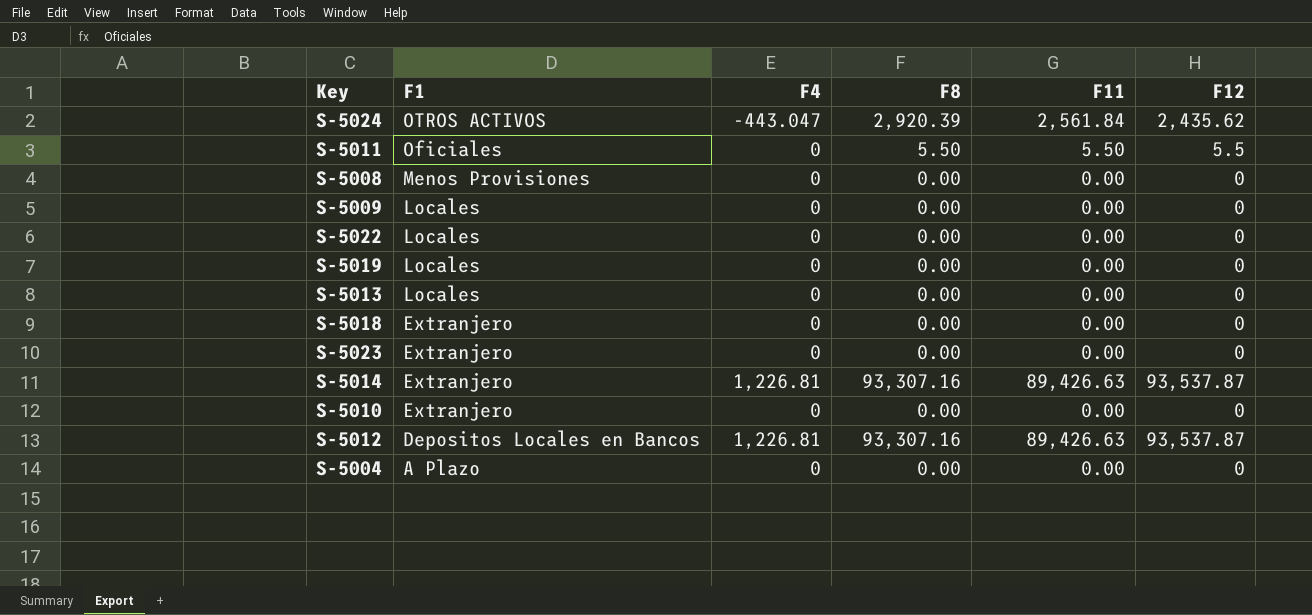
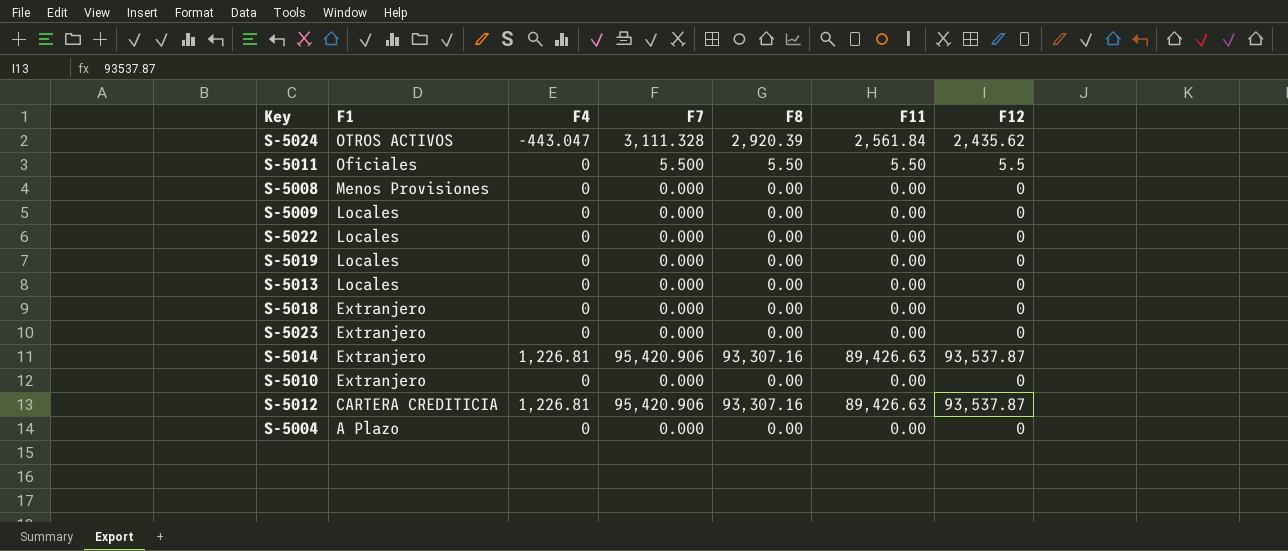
column F7 | position: none -> 4
S-5012 | F1: Depositos Locales en Bancos -> CARTERA CREDITICIA

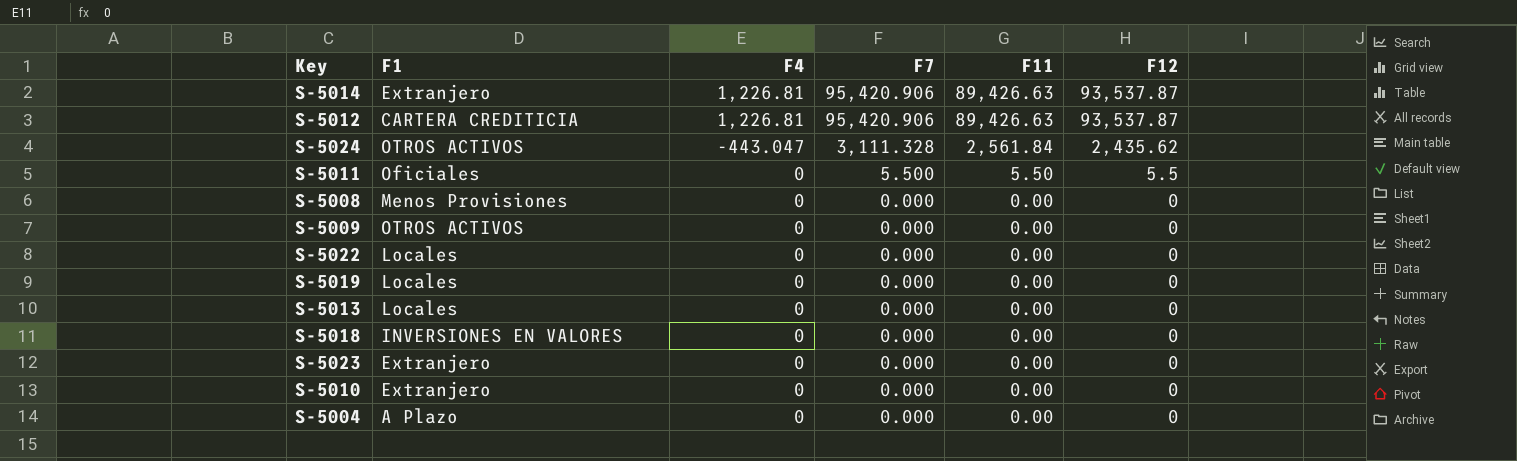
row order: F1 descending -> F7 descending
column F8 | position: 5 -> none
S-5009 | F1: Locales -> OTROS ACTIVOS
S-5018 | F1: Extranjero -> INVERSIONES EN VALORES

